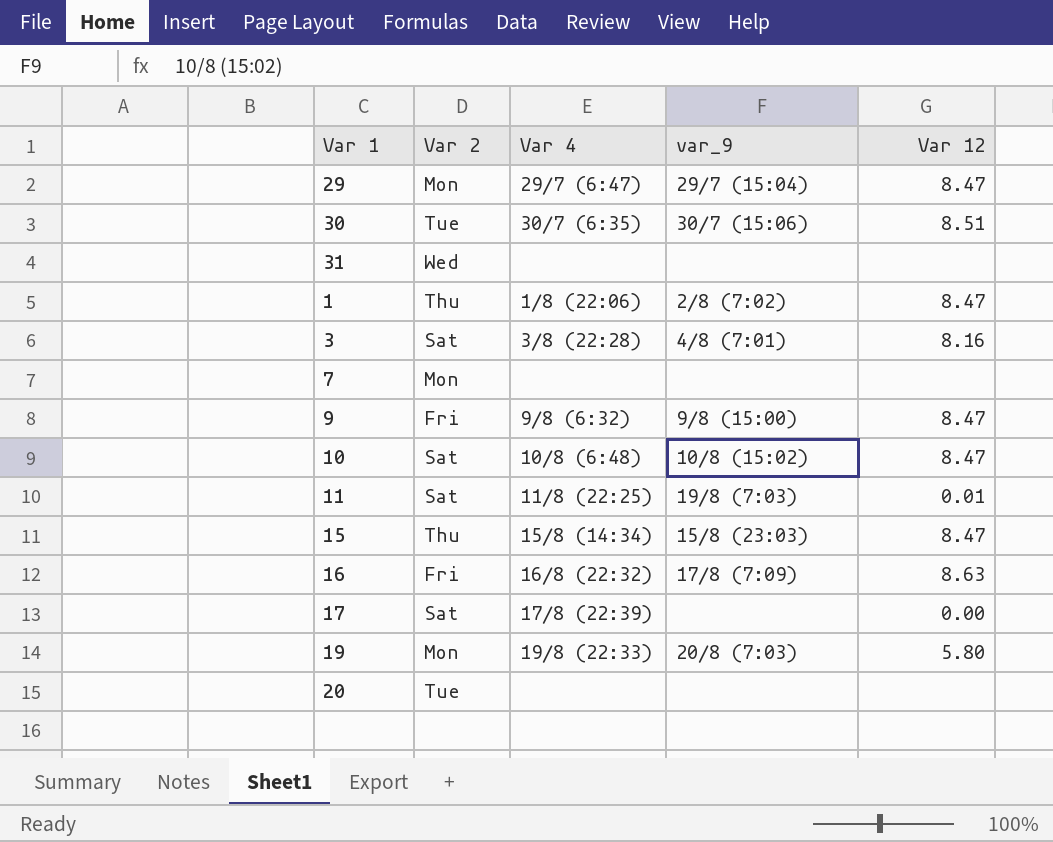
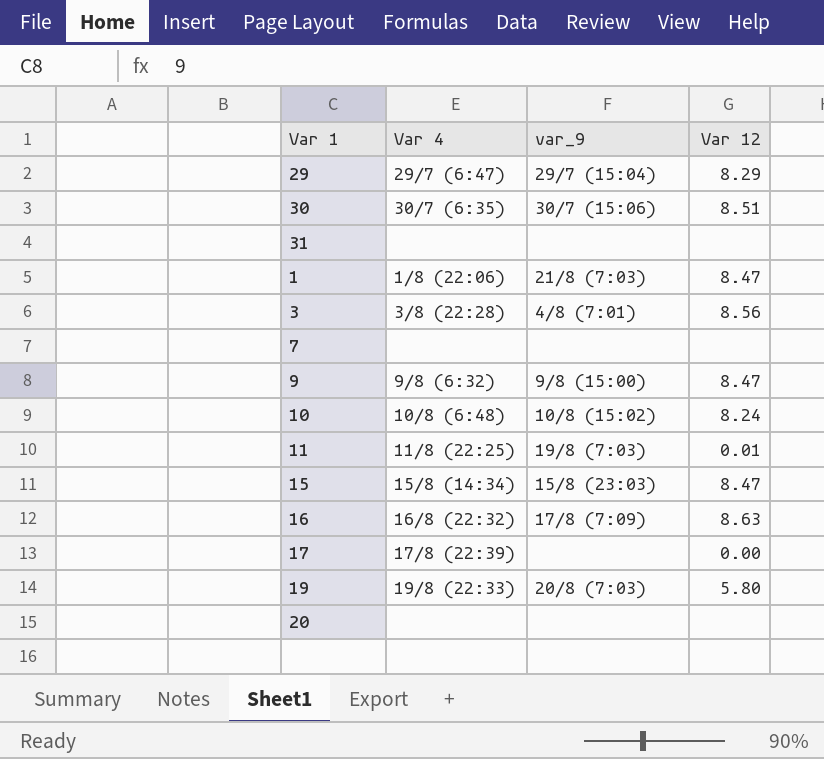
column Var 2 | position: 2 -> none
29 | Var 12: 8.47 -> 8.29
1 | var_9: 2/8 (7:02) -> 21/8 (7:03)
3 | Var 12: 8.16 -> 8.56
10 | Var 12: 8.47 -> 8.24

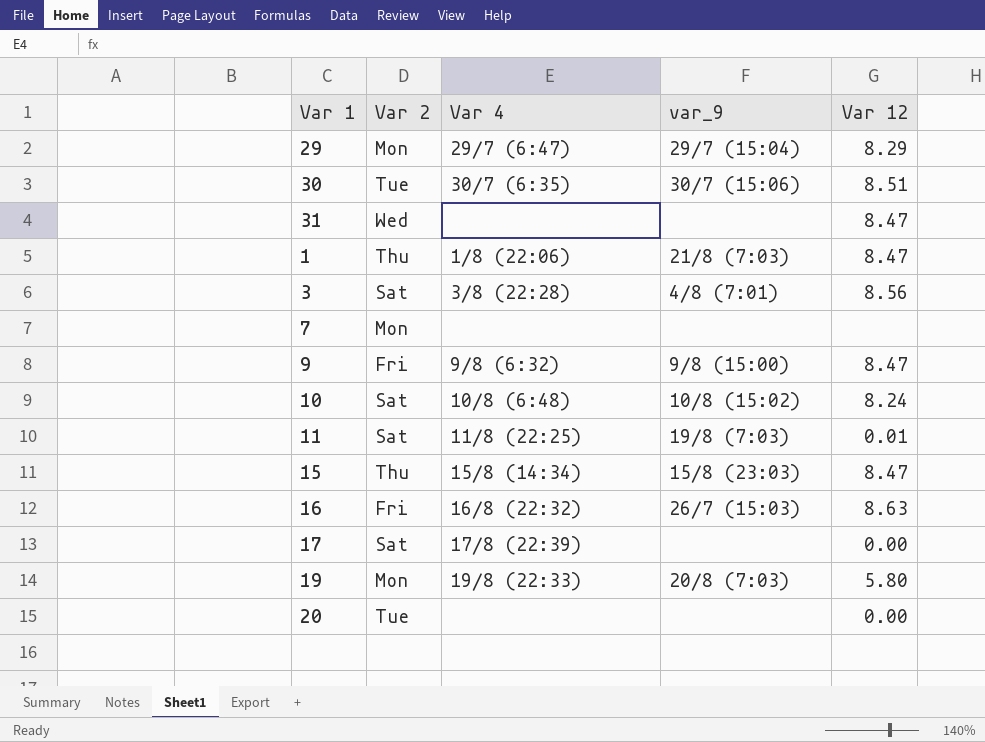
column Var 2 | position: none -> 2
31 | Var 12: none -> 8.47
16 | var_9: 17/8 (7:09) -> 26/7 (15:03)
20 | Var 12: none -> 0.00

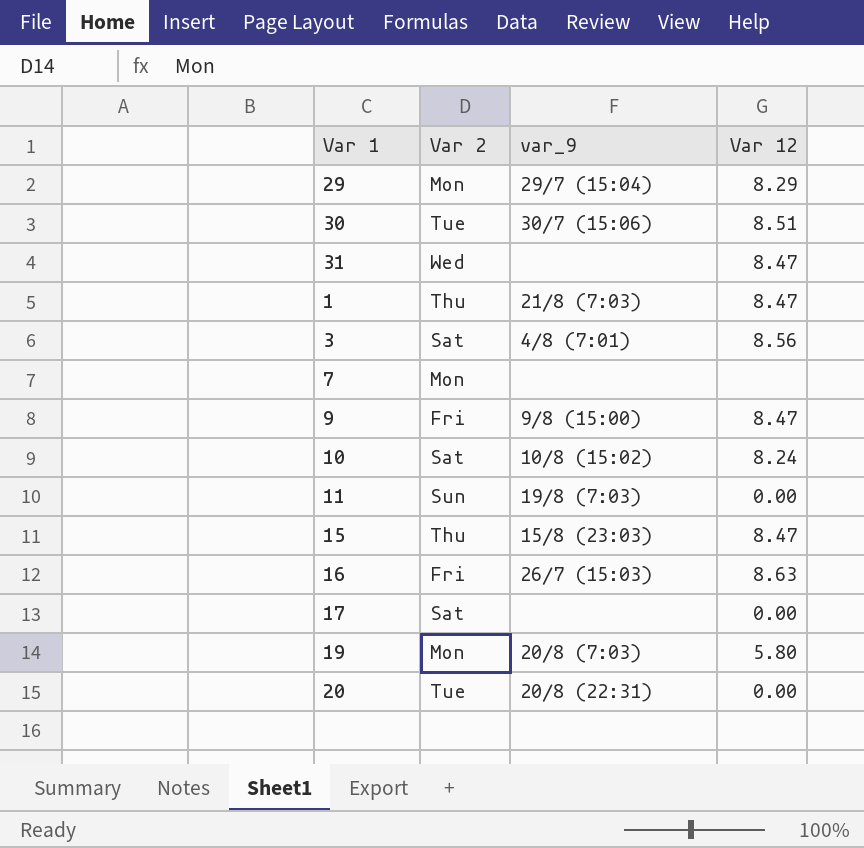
column Var 4 | position: 3 -> none
11 | Var 2: Sat -> Sun
11 | Var 12: 0.01 -> 0.00
20 | var_9: none -> 20/8 (22:31)

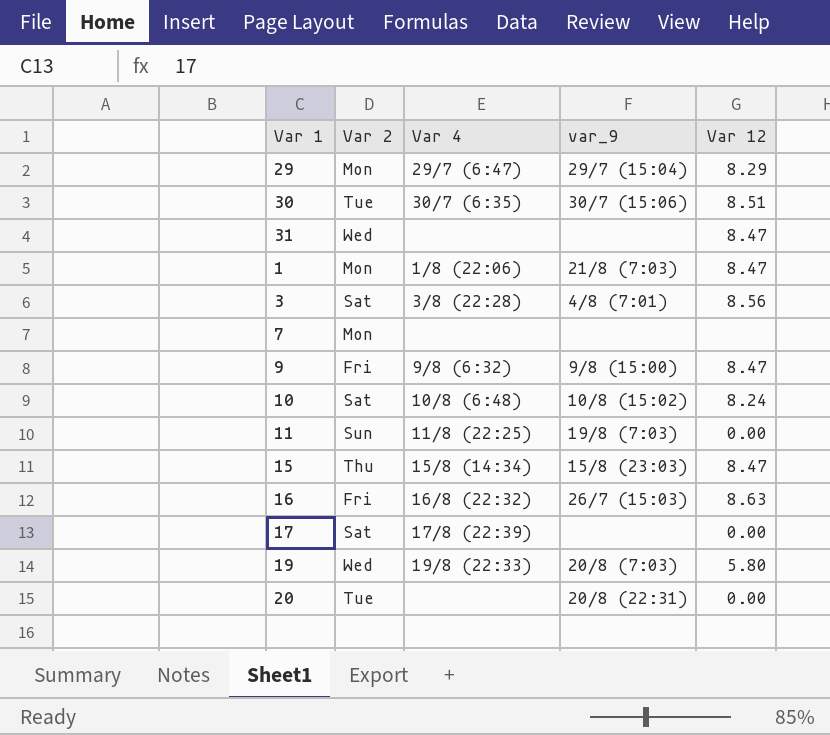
column Var 4 | position: none -> 3
1 | Var 2: Thu -> Mon
19 | Var 2: Mon -> Wed

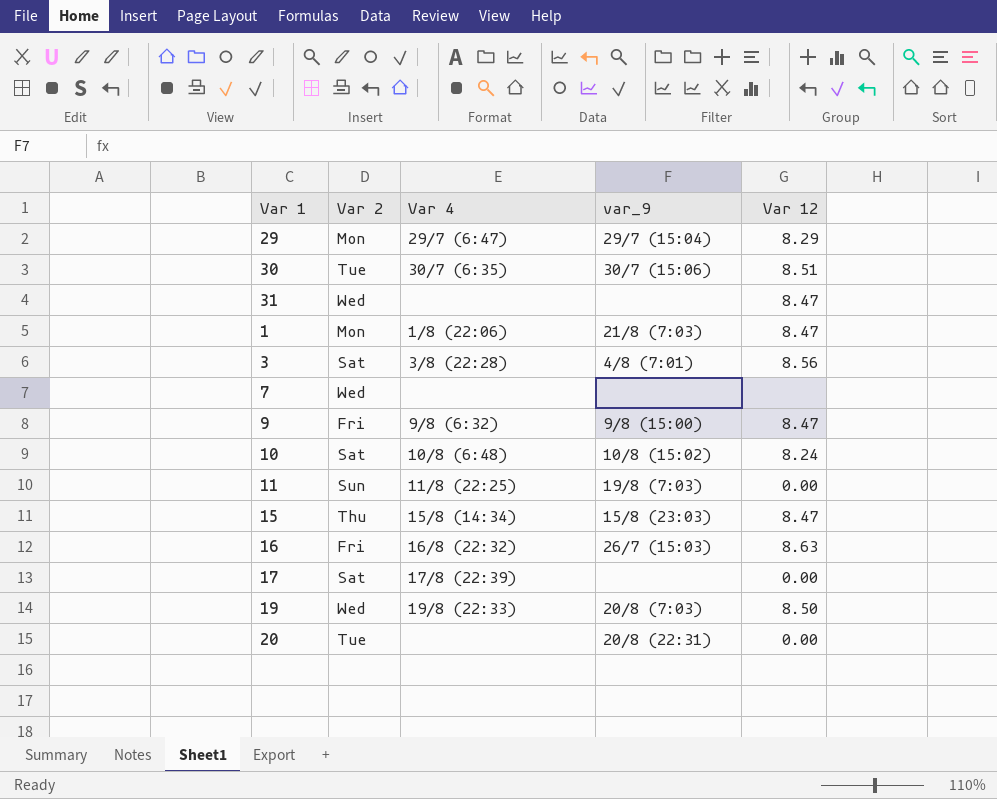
7 | Var 2: Mon -> Wed
19 | Var 12: 5.80 -> 8.50

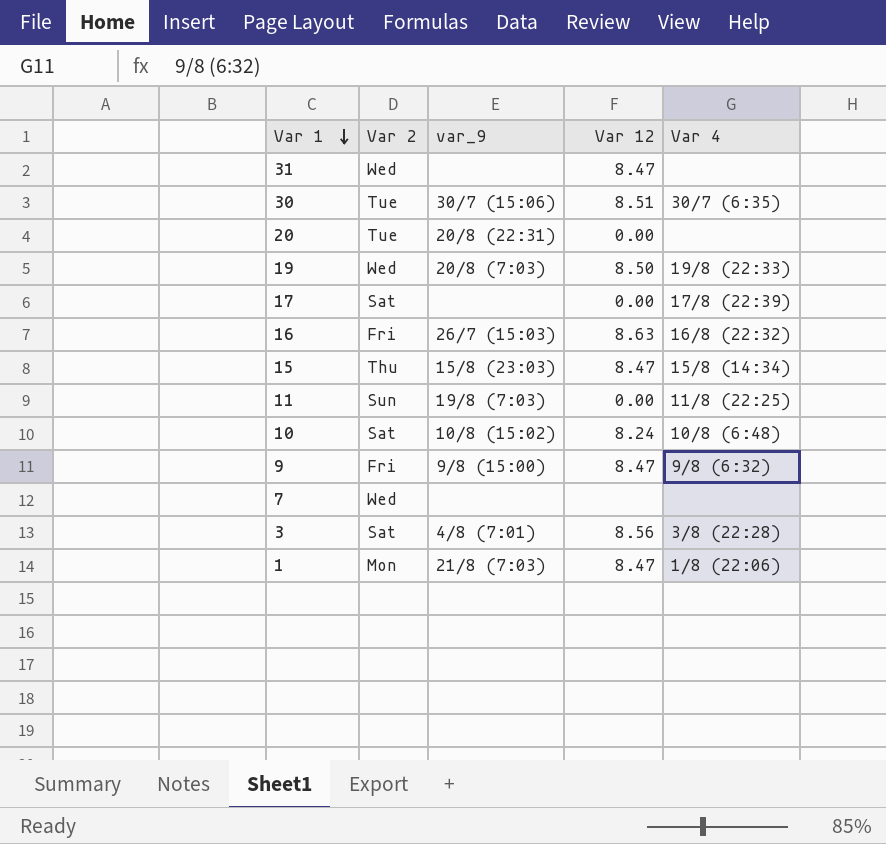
row order: none -> Var 1 descending
column Var 4 | position: 3 -> 5
row 29: Mon | 29/7 (6:47) | 29/7 (15:04) | 8.29 -> none

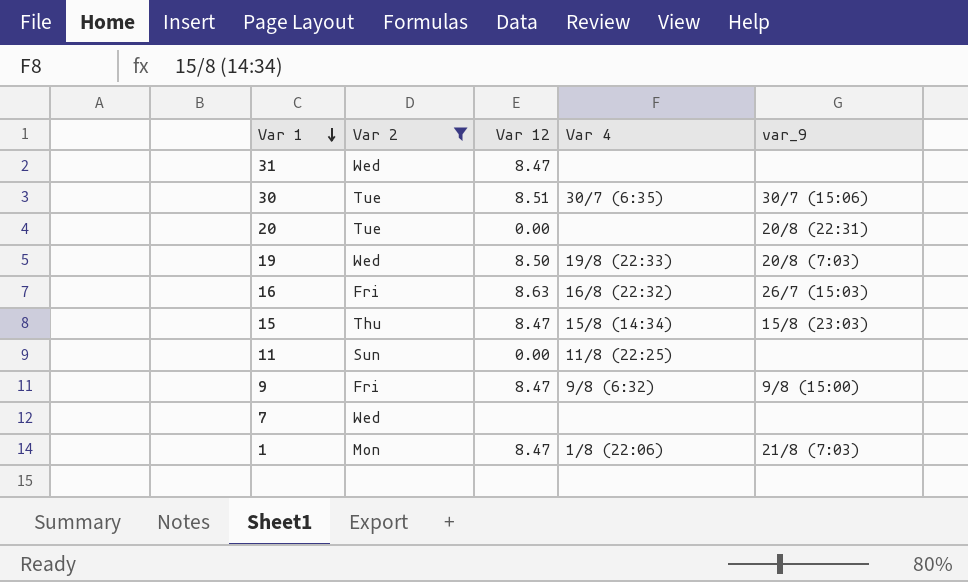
filter: none -> Var 2 != Sat
column var_9 | position: 3 -> 5
11 | var_9: 19/8 (7:03) -> none

